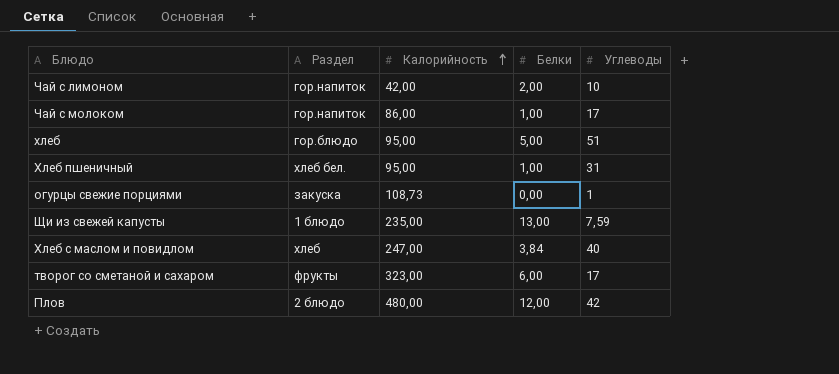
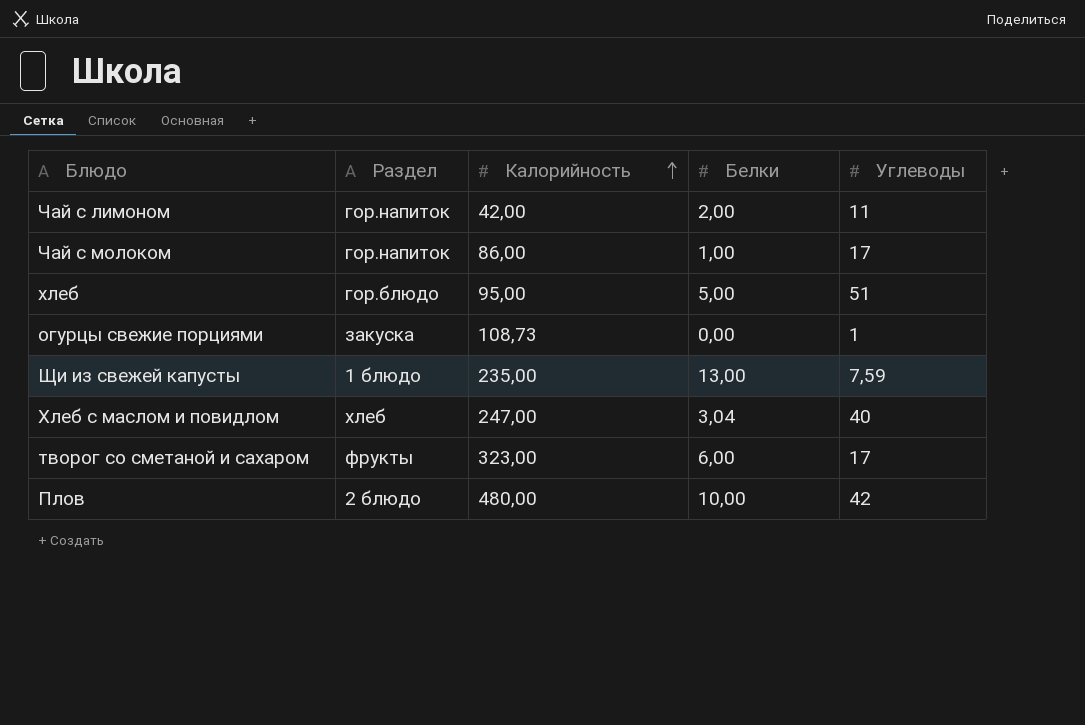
row Хлеб пшеничный: хлеб бел. | 95,00 | 1,00 | 31 -> none
Чай с лимоном | Углеводы: 10 -> 11
Хлеб с маслом и повидлом | Белки: 3,84 -> 3,04
Плов | Белки: 12,00 -> 10,00

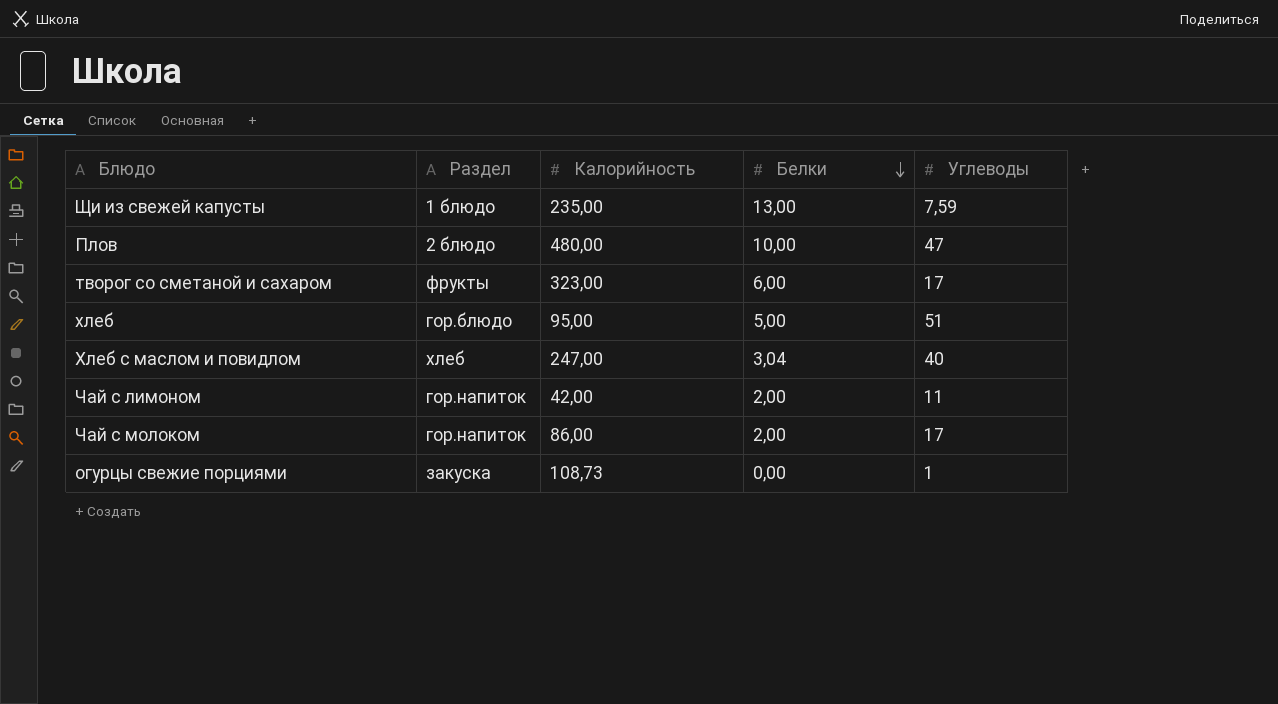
row order: Калорийность ascending -> Белки descending
Плов | Углеводы: 42 -> 47
Чай с молоком | Белки: 1,00 -> 2,00

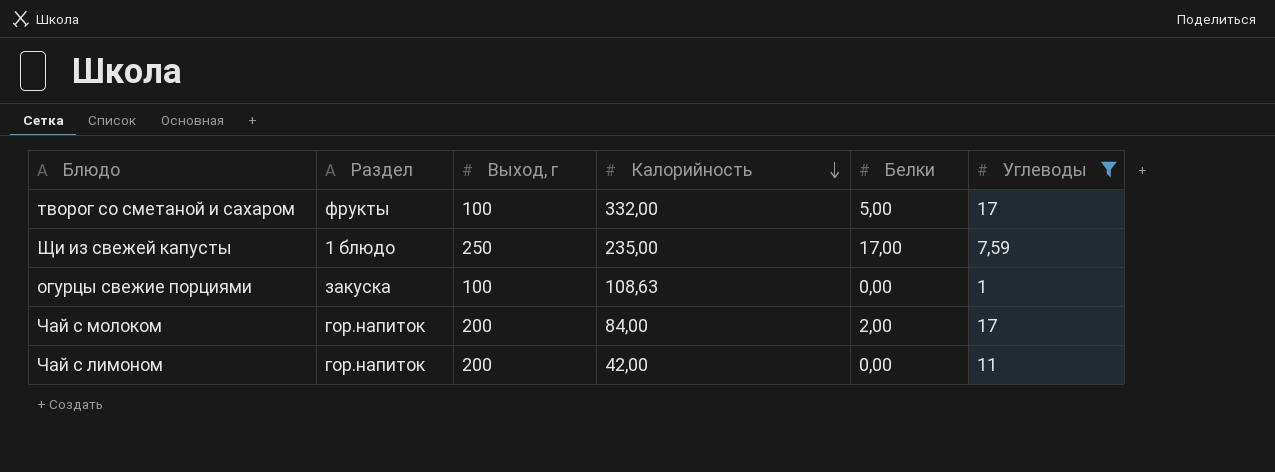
filter: none -> Углеводы <= 17
row order: Белки descending -> Калорийность descending
column Выход, г | position: none -> 3
творог со сметаной и сахаром | Калорийность: 323,00 -> 332,00
творог со сметаной и сахаром | Белки: 6,00 -> 5,00
Щи из свежей капусты | Белки: 13,00 -> 17,00
огурцы свежие порциями | Калорийность: 108,73 -> 108,63
Чай с молоком | Калорийность: 86,00 -> 84,00
Чай с лимоном | Белки: 2,00 -> 0,00

